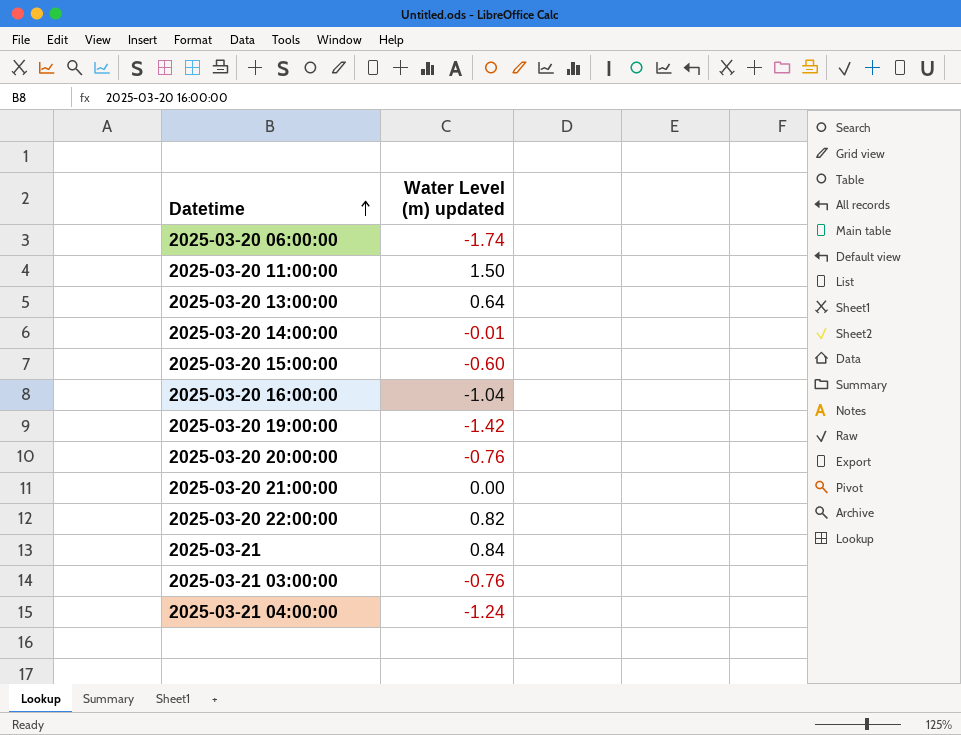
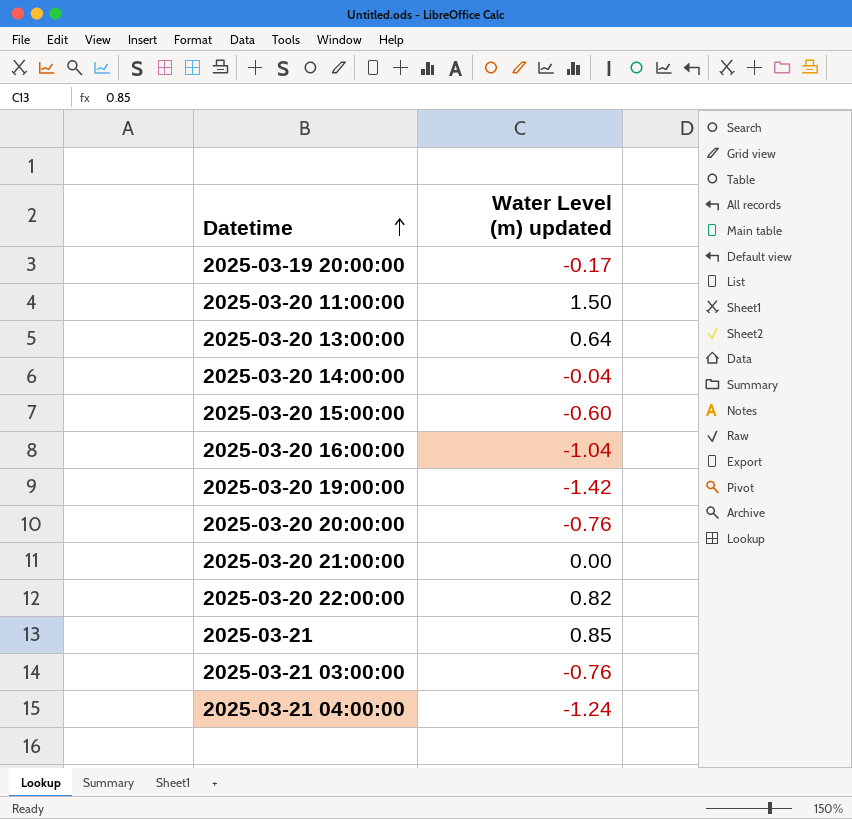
row 2025-03-20 06:00:00: -1.74 -> none
row 2025-03-19 20:00:00: none -> -0.17
2025-03-20 14:00:00 | Water Level (m) updated: -0.01 -> -0.04
2025-03-21 | Water Level (m) updated: 0.84 -> 0.85

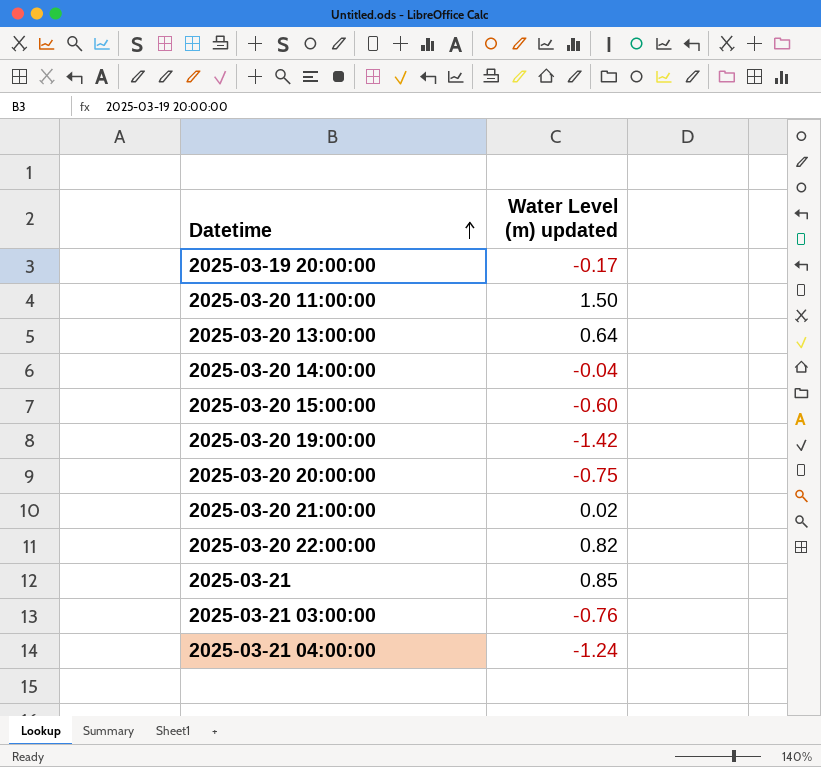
row 2025-03-20 16:00:00: -1.04 -> none
2025-03-20 20:00:00 | Water Level (m) updated: -0.76 -> -0.75
2025-03-20 21:00:00 | Water Level (m) updated: 0.00 -> 0.02

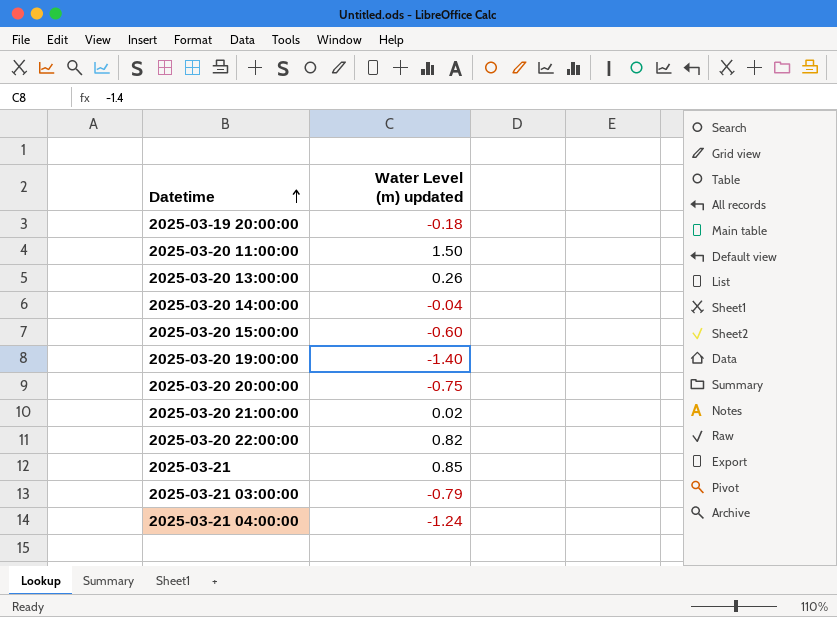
2025-03-19 20:00:00 | Water Level (m) updated: -0.17 -> -0.18
2025-03-20 13:00:00 | Water Level (m) updated: 0.64 -> 0.26
2025-03-20 19:00:00 | Water Level (m) updated: -1.42 -> -1.40
2025-03-21 03:00:00 | Water Level (m) updated: -0.76 -> -0.79

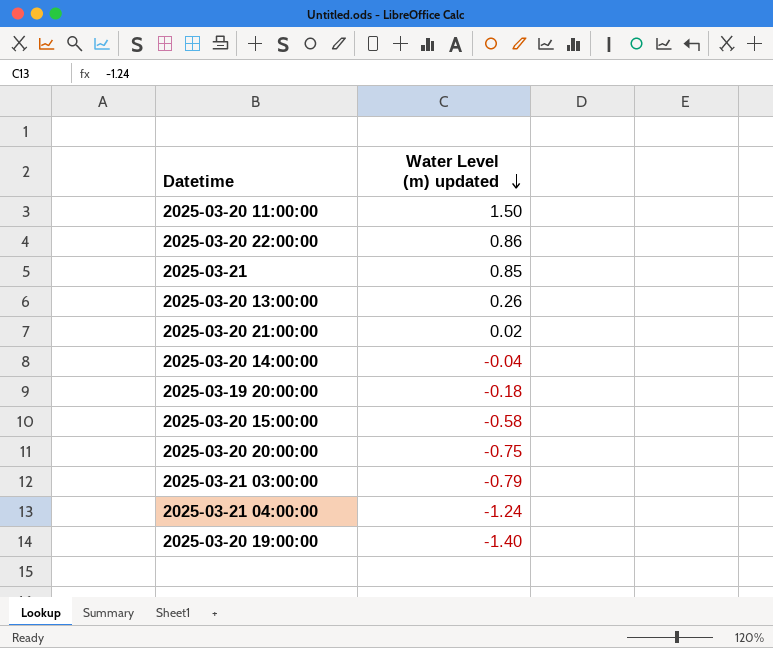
row order: Datetime ascending -> Water Level (m) updated descending
2025-03-20 22:00:00 | Water Level (m) updated: 0.82 -> 0.86
2025-03-20 15:00:00 | Water Level (m) updated: -0.60 -> -0.58

